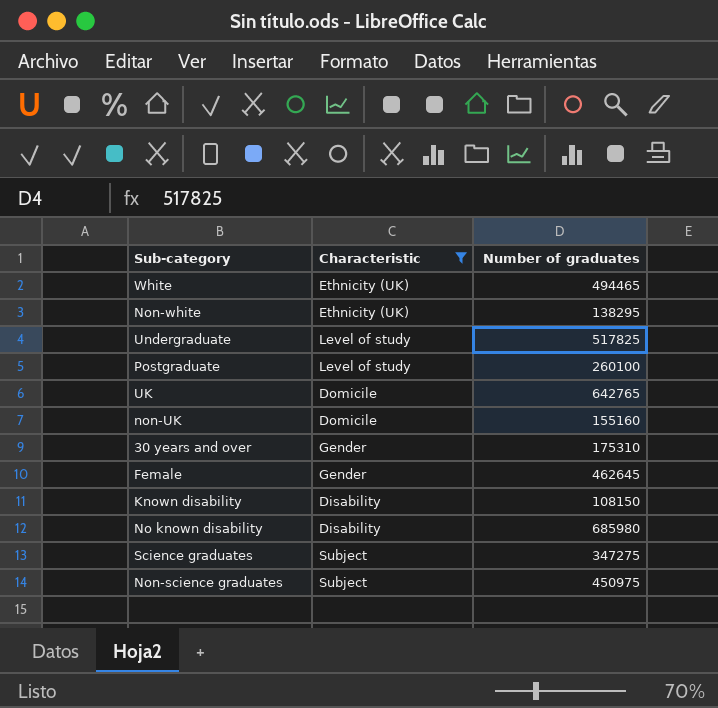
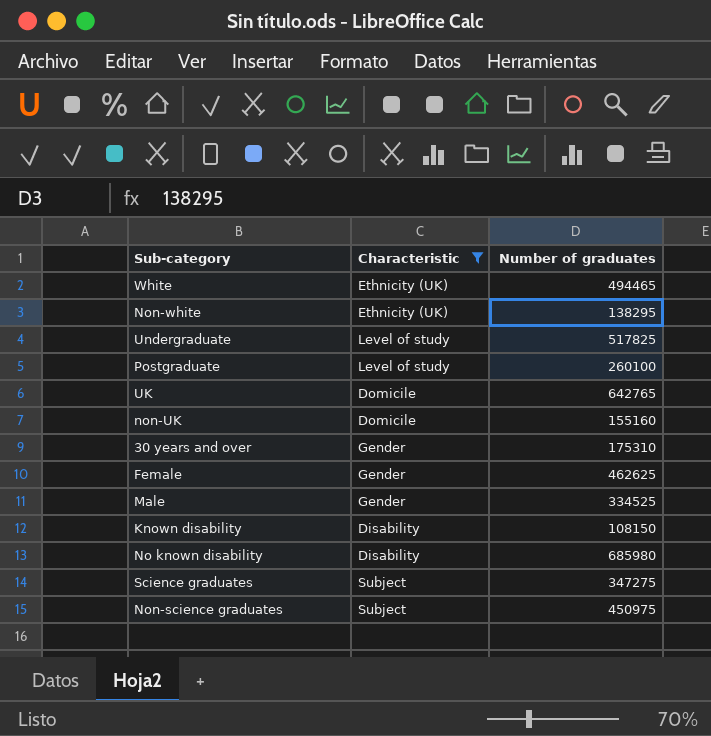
Female | Number of graduates: 462645 -> 462625
row Male: none -> Gender | 334525

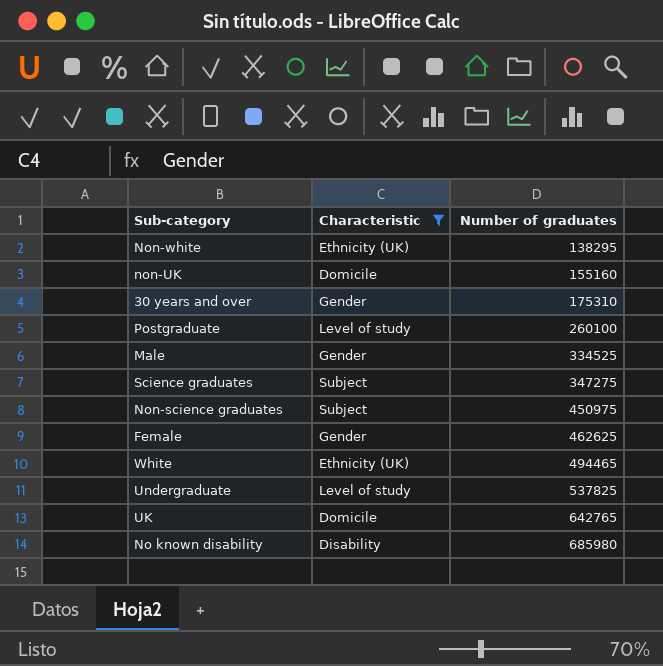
row order: none -> Number of graduates ascending
row Known disability: Disability | 108150 -> none
Undergraduate | Number of graduates: 517825 -> 537825

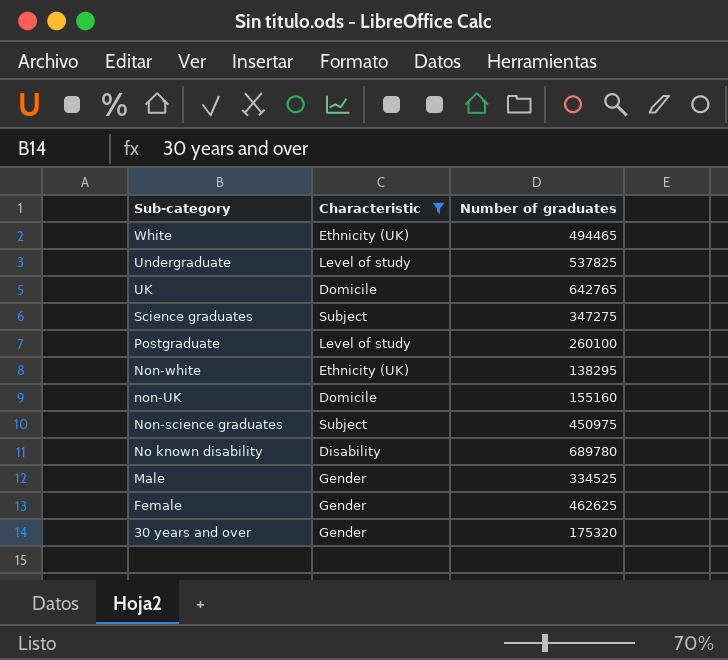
row order: Number of graduates ascending -> Sub-category descending
No known disability | Number of graduates: 685980 -> 689780
30 years and over | Number of graduates: 175310 -> 175320

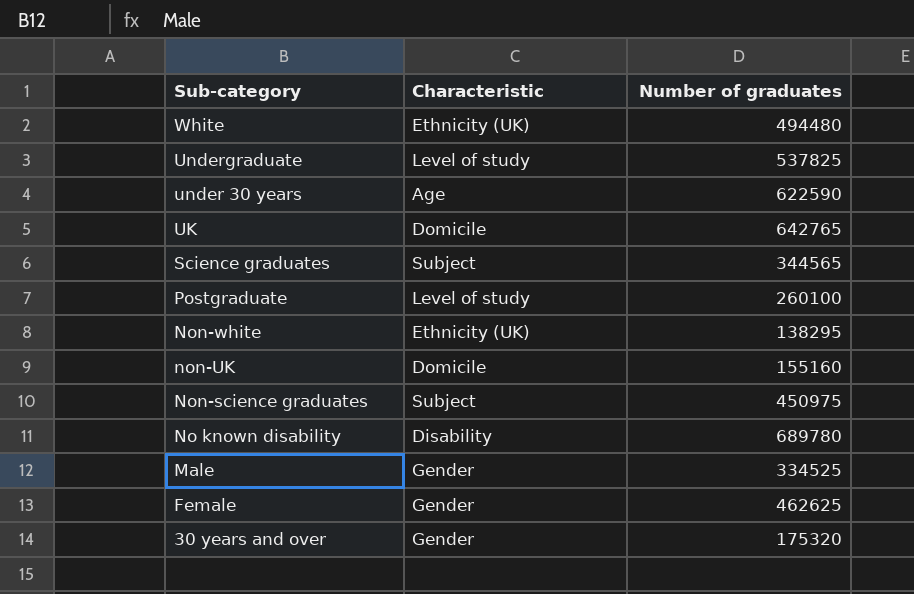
filter: Characteristic != Age -> none
White | Number of graduates: 494465 -> 494480
Science graduates | Number of graduates: 347275 -> 344565

